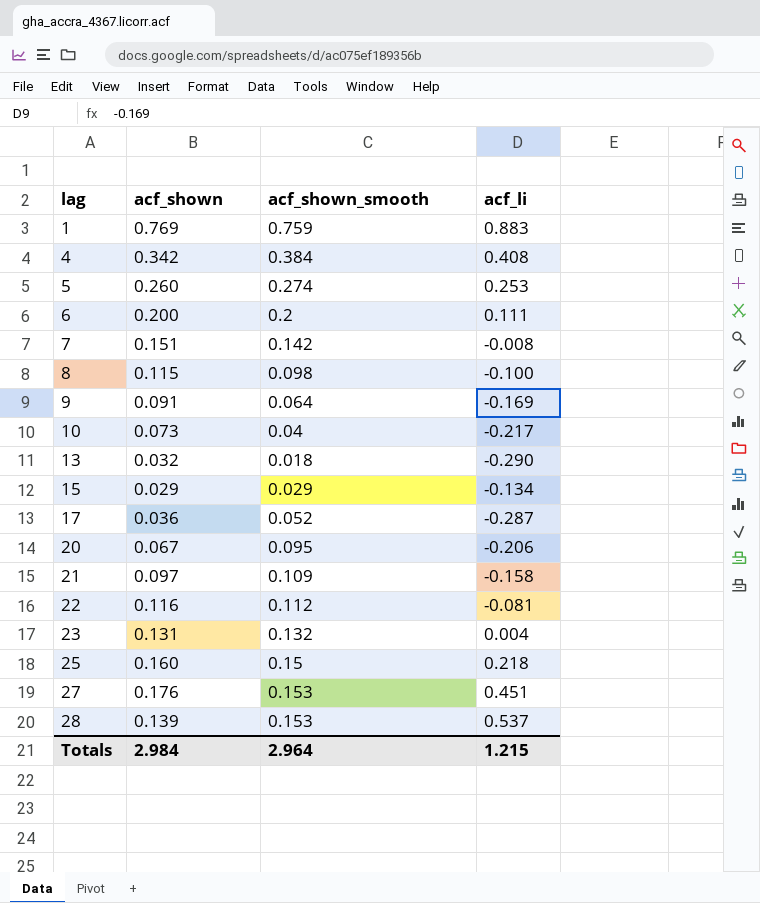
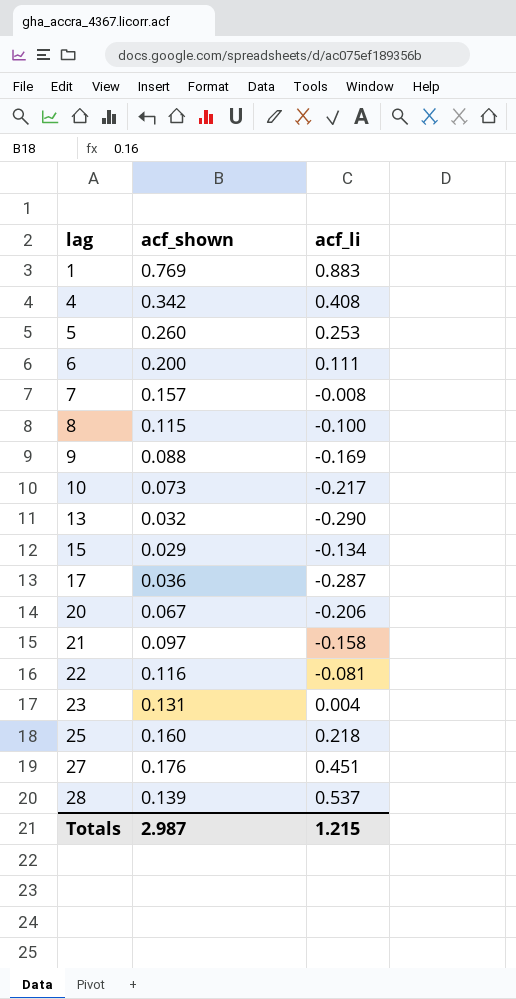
column acf_shown_smooth | position: 3 -> none
7 | acf_shown: 0.151 -> 0.157
9 | acf_shown: 0.091 -> 0.088
Totals | acf_shown: 2.984 -> 2.987

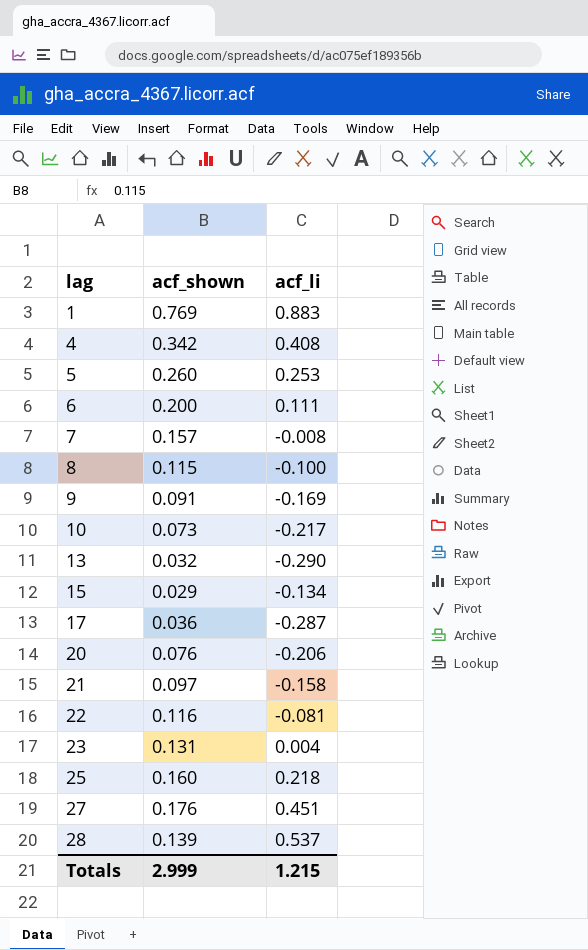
9 | acf_shown: 0.088 -> 0.091
20 | acf_shown: 0.067 -> 0.076
Totals | acf_shown: 2.987 -> 2.999

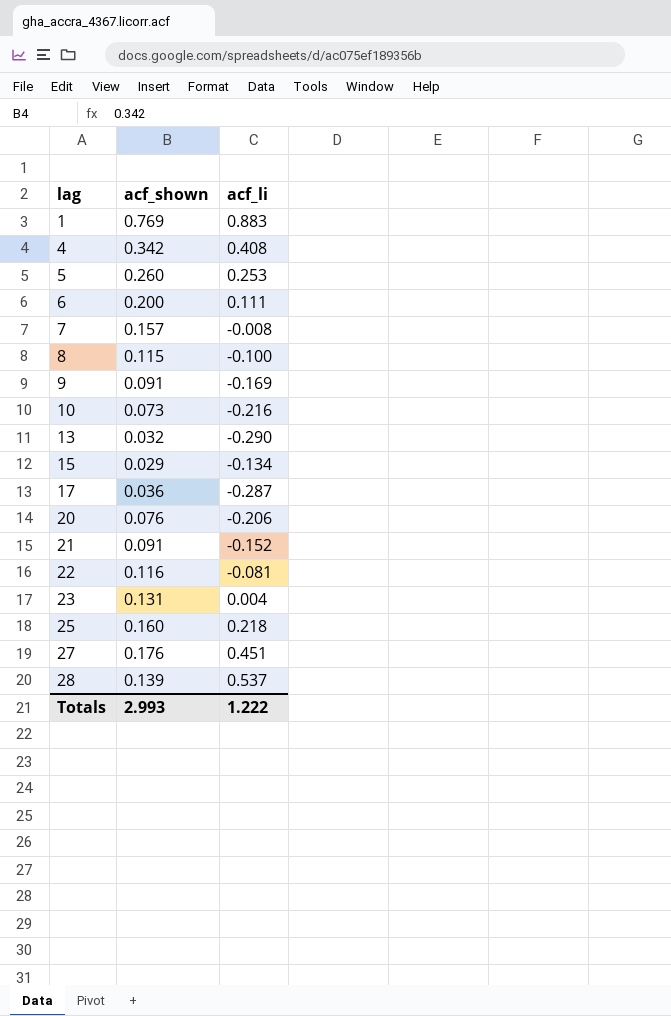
10 | acf_li: -0.217 -> -0.216
21 | acf_shown: 0.097 -> 0.091
21 | acf_li: -0.158 -> -0.152
Totals | acf_shown: 2.999 -> 2.993
Totals | acf_li: 1.215 -> 1.222

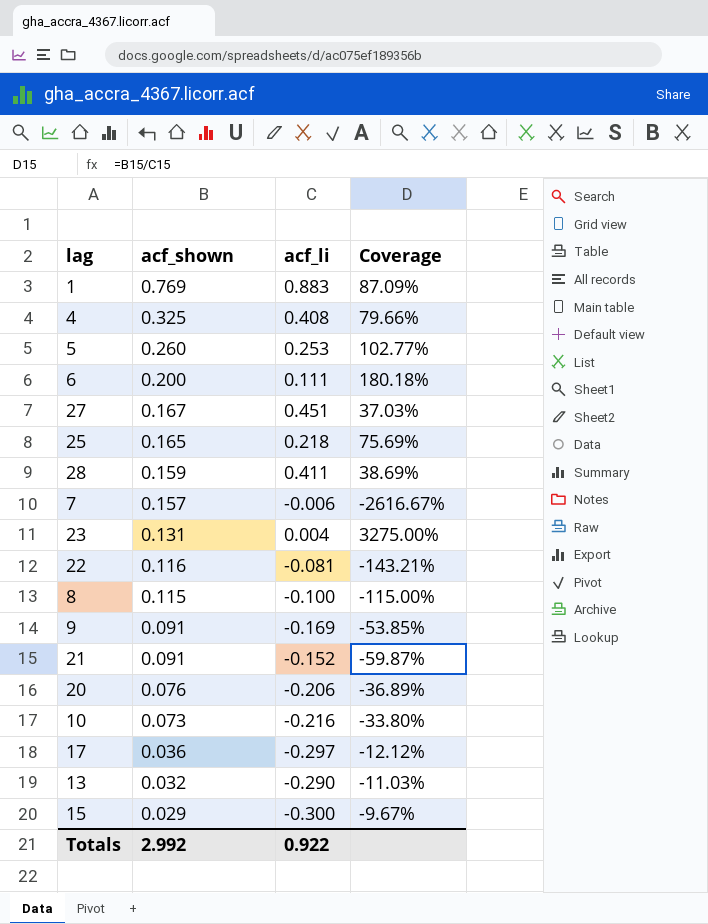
row order: lag ascending -> acf_shown descending
column Coverage | formula: none -> [acf_shown] / [acf_li]
4 | acf_shown: 0.342 -> 0.325
27 | acf_shown: 0.176 -> 0.167
25 | acf_shown: 0.160 -> 0.165
28 | acf_shown: 0.139 -> 0.159
28 | acf_li: 0.537 -> 0.411
7 | acf_li: -0.008 -> -0.006
17 | acf_li: -0.287 -> -0.297
15 | acf_li: -0.134 -> -0.300
Totals | acf_shown: 2.993 -> 2.992
Totals | acf_li: 1.222 -> 0.922

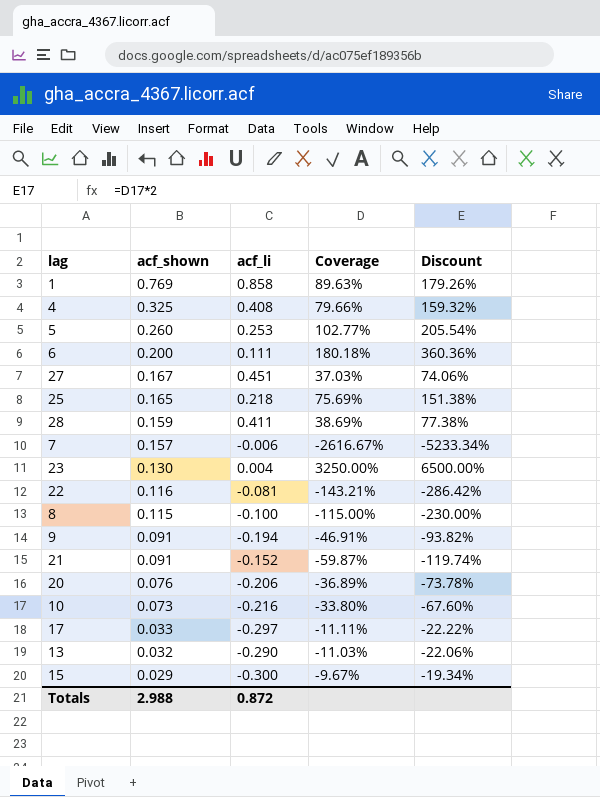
column Discount | formula: none -> [Coverage] * 2
1 | acf_li: 0.883 -> 0.858
1 | Coverage: 87.09% -> 89.63%
23 | acf_shown: 0.131 -> 0.130
23 | Coverage: 3275.00% -> 3250.00%
9 | acf_li: -0.169 -> -0.194
9 | Coverage: -53.85% -> -46.91%
17 | acf_shown: 0.036 -> 0.033
17 | Coverage: -12.12% -> -11.11%
Totals | acf_shown: 2.992 -> 2.988
Totals | acf_li: 0.922 -> 0.872

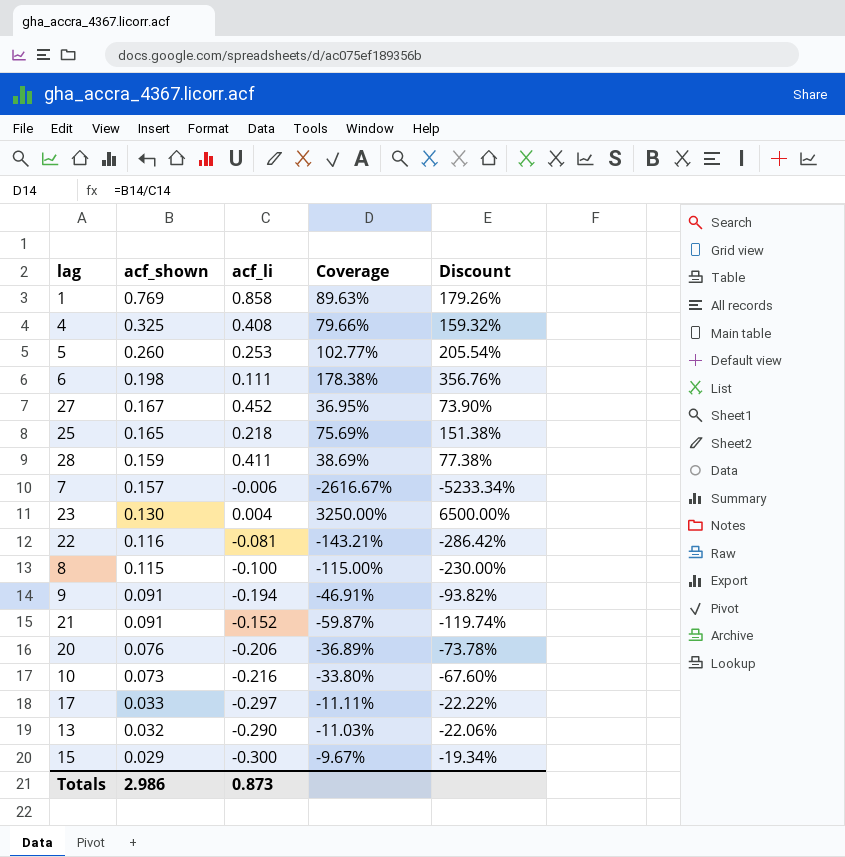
6 | acf_shown: 0.200 -> 0.198
6 | Coverage: 180.18% -> 178.38%
6 | Discount: 360.36% -> 356.76%
27 | acf_li: 0.451 -> 0.452
27 | Coverage: 37.03% -> 36.95%
27 | Discount: 74.06% -> 73.90%
Totals | acf_shown: 2.988 -> 2.986
Totals | acf_li: 0.872 -> 0.873

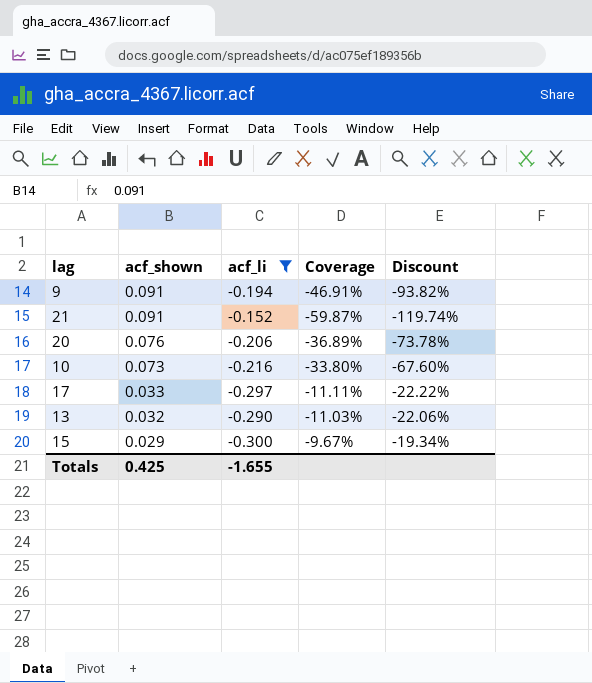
filter: none -> acf_li <= -0.152
Totals | acf_shown: 2.986 -> 0.425
Totals | acf_li: 0.873 -> -1.655

